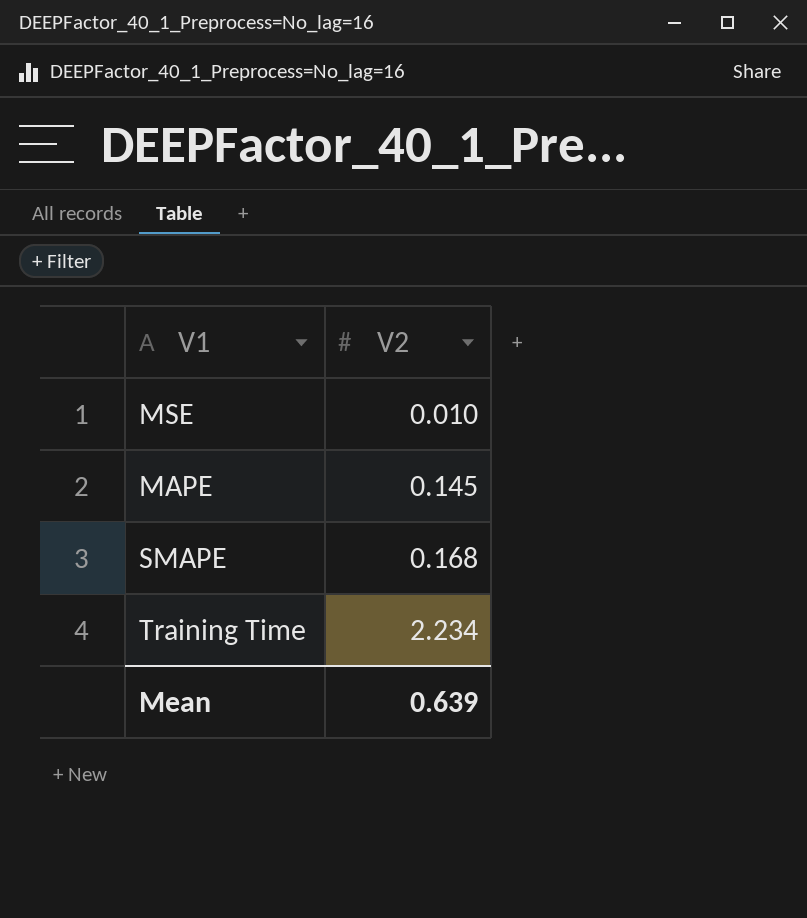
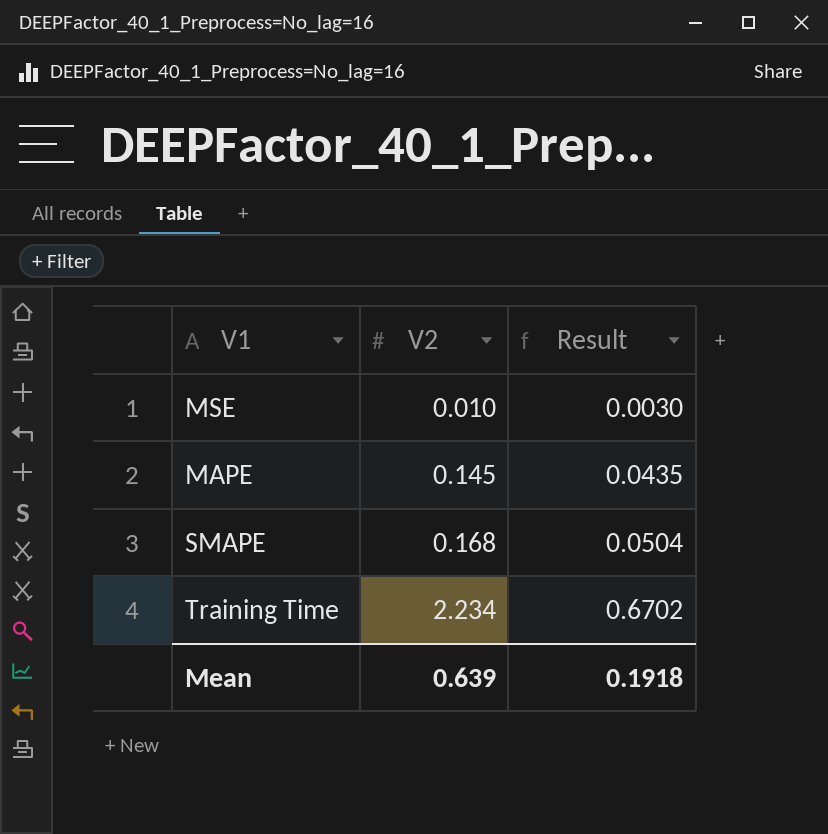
column Result | formula: none -> [V2] * 0.3

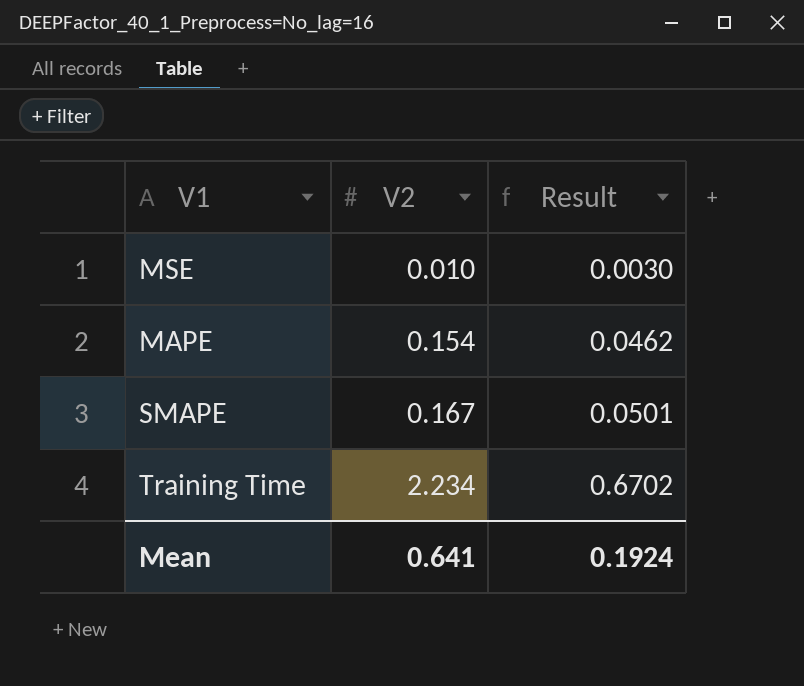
MAPE | V2: 0.145 -> 0.154
MAPE | Result: 0.0435 -> 0.0462
SMAPE | V2: 0.168 -> 0.167
SMAPE | Result: 0.0504 -> 0.0501
Mean | V2: 0.639 -> 0.641
Mean | Result: 0.1918 -> 0.1924

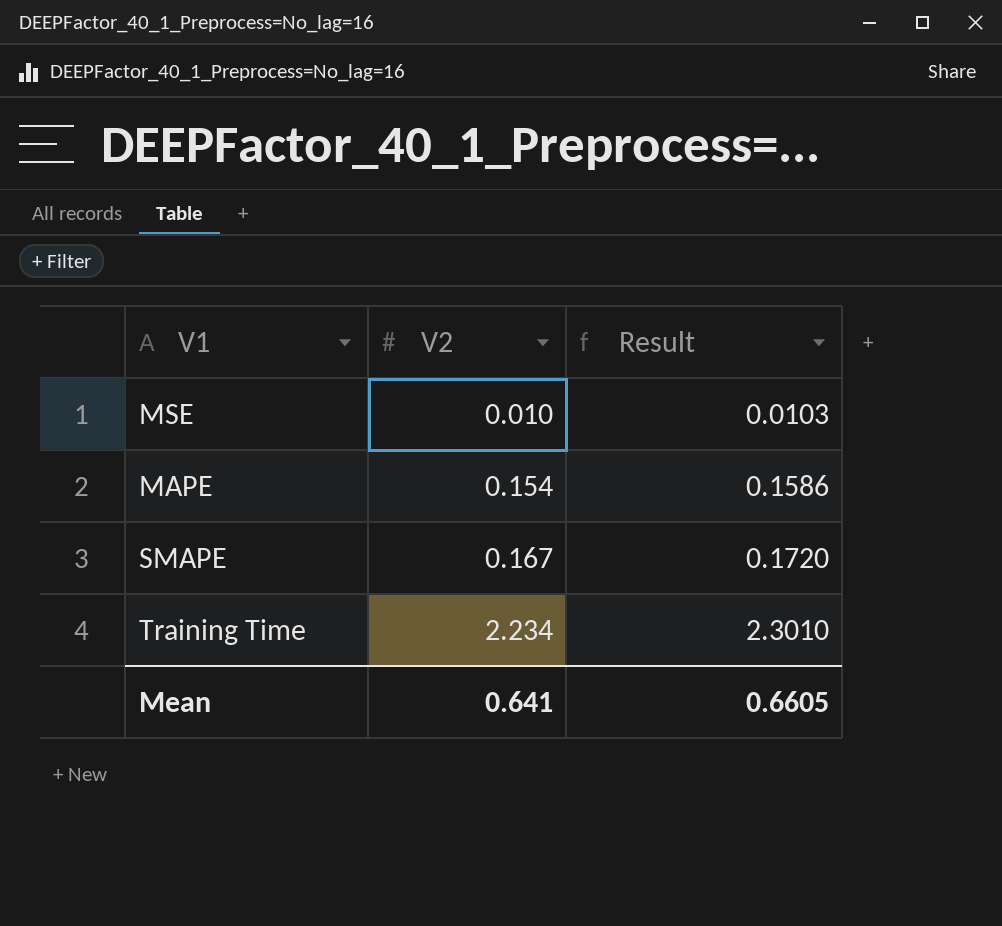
column Result | formula: [V2] * 0.3 -> [V2] * 1.03
Mean | Result: 0.1924 -> 0.6605

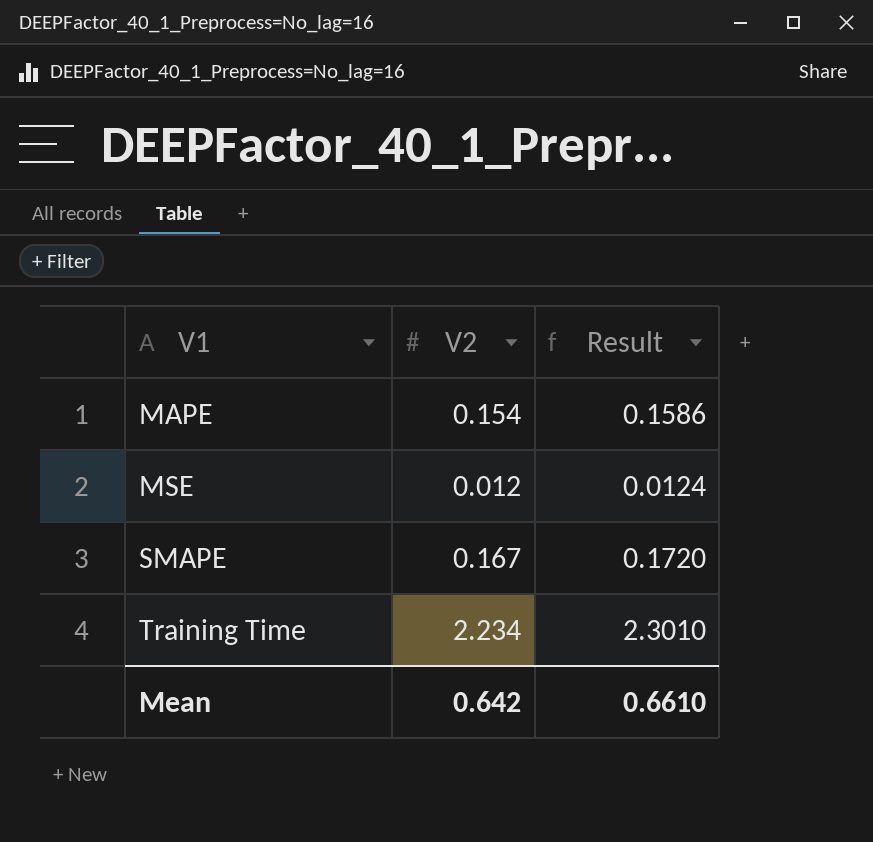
row order: V2 ascending -> V1 ascending
MSE | V2: 0.010 -> 0.012
MSE | Result: 0.0103 -> 0.0124
Mean | V2: 0.641 -> 0.642
Mean | Result: 0.6605 -> 0.6610

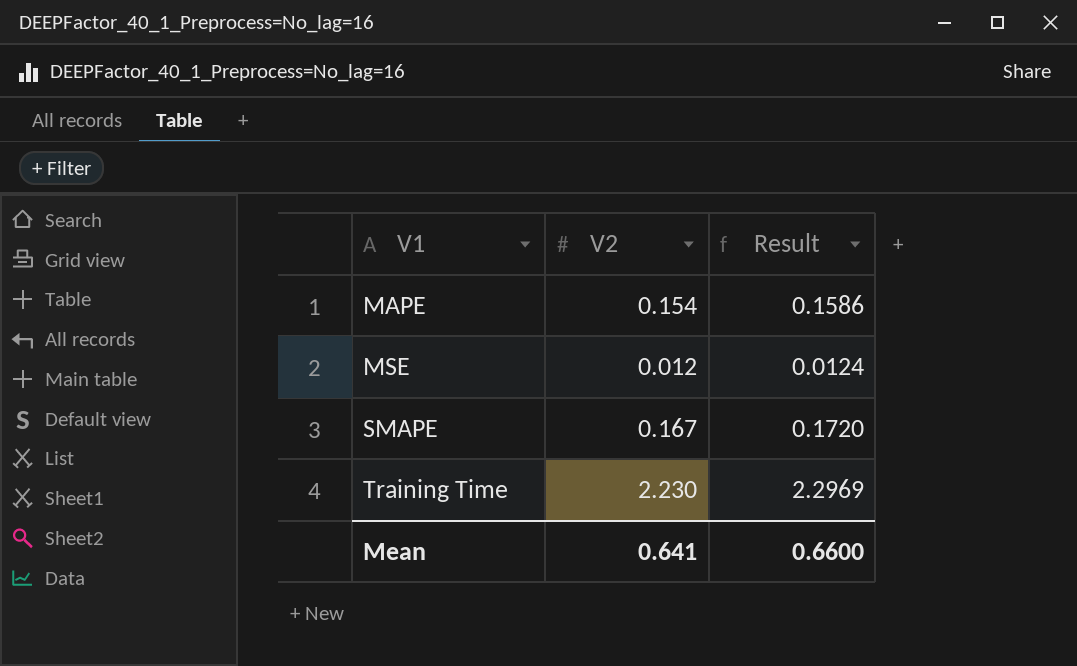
Training Time | V2: 2.234 -> 2.230
Training Time | Result: 2.3010 -> 2.2969
Mean | V2: 0.642 -> 0.641
Mean | Result: 0.6610 -> 0.6600

